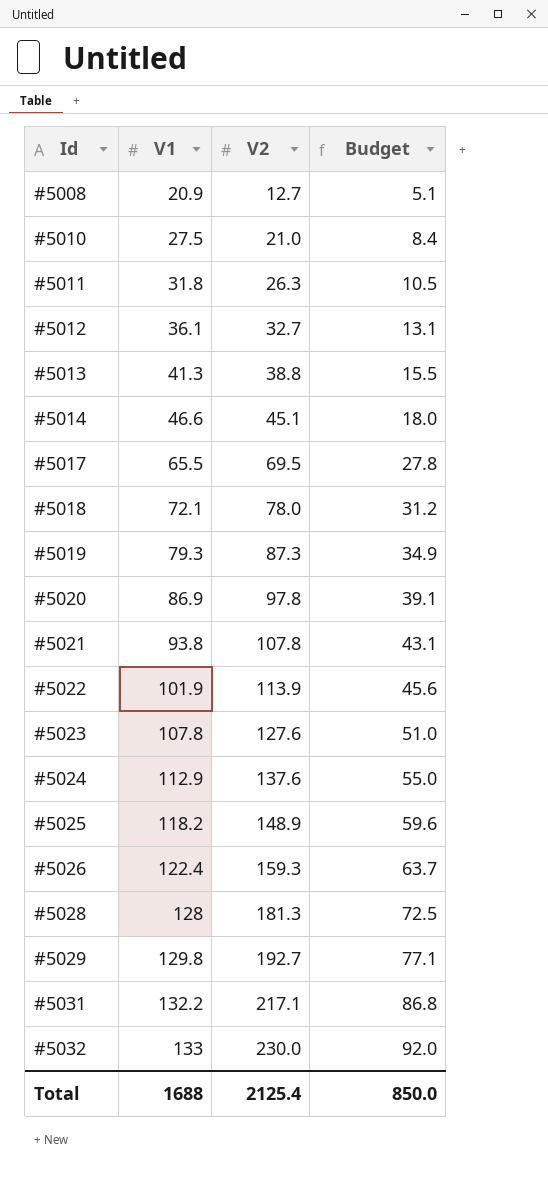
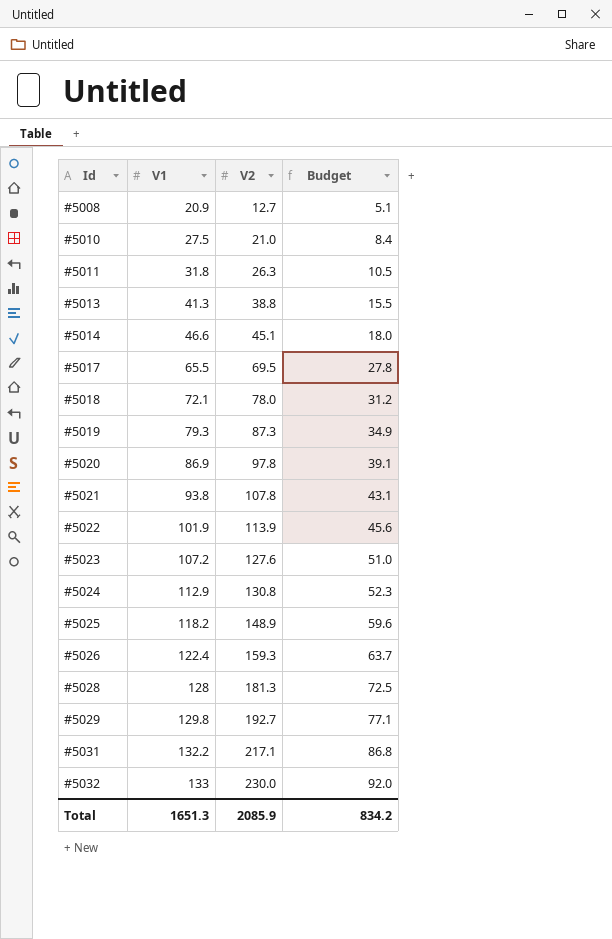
row #5012: 36.1 | 32.7 | 13.1 -> none
#5023 | V1: 107.8 -> 107.2
#5024 | V2: 137.6 -> 130.8
#5024 | Budget: 55.0 -> 52.3
Total | V1: 1688 -> 1651.3
Total | V2: 2125.4 -> 2085.9
Total | Budget: 850.0 -> 834.2

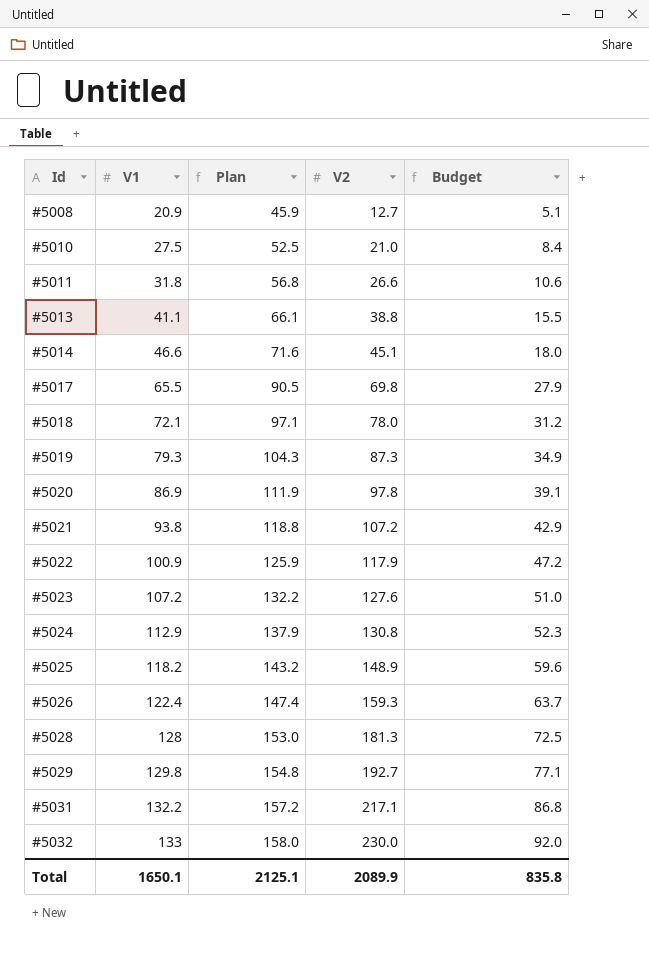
column Plan | formula: none -> [V1] + 25
#5011 | V2: 26.3 -> 26.6
#5011 | Budget: 10.5 -> 10.6
#5013 | V1: 41.3 -> 41.1
#5017 | V2: 69.5 -> 69.8
#5017 | Budget: 27.8 -> 27.9
#5021 | V2: 107.8 -> 107.2
#5021 | Budget: 43.1 -> 42.9
#5022 | V1: 101.9 -> 100.9
#5022 | V2: 113.9 -> 117.9
#5022 | Budget: 45.6 -> 47.2
Total | V1: 1651.3 -> 1650.1
Total | V2: 2085.9 -> 2089.9
Total | Budget: 834.2 -> 835.8

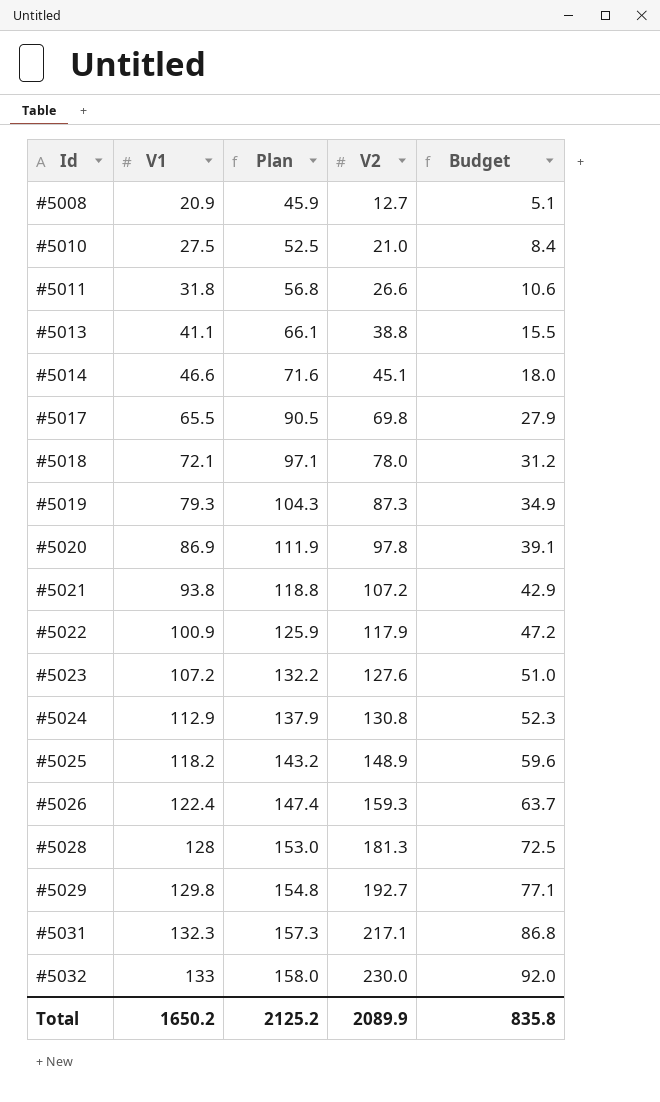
#5031 | V1: 132.2 -> 132.3
#5031 | Plan: 157.2 -> 157.3
Total | V1: 1650.1 -> 1650.2
Total | Plan: 2125.1 -> 2125.2

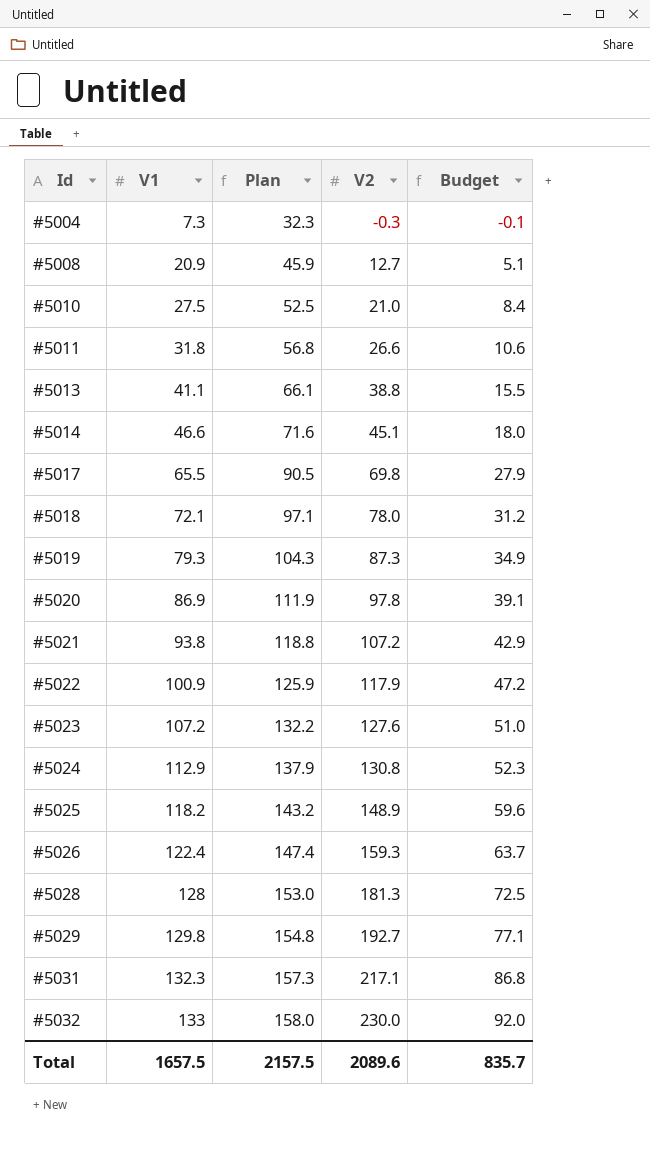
row #5004: none -> 7.3 | 32.3 | -0.3 | -0.1
Total | V1: 1650.2 -> 1657.5
Total | Plan: 2125.2 -> 2157.5
Total | V2: 2089.9 -> 2089.6
Total | Budget: 835.8 -> 835.7

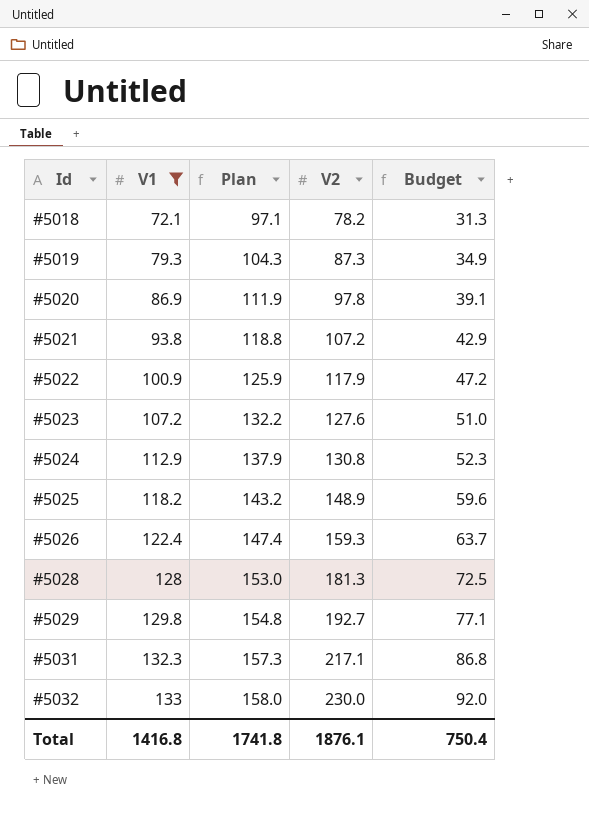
filter: none -> V1 >= 72.1
#5018 | V2: 78.0 -> 78.2
#5018 | Budget: 31.2 -> 31.3
Total | V1: 1657.5 -> 1416.8
Total | Plan: 2157.5 -> 1741.8
Total | V2: 2089.6 -> 1876.1
Total | Budget: 835.7 -> 750.4

